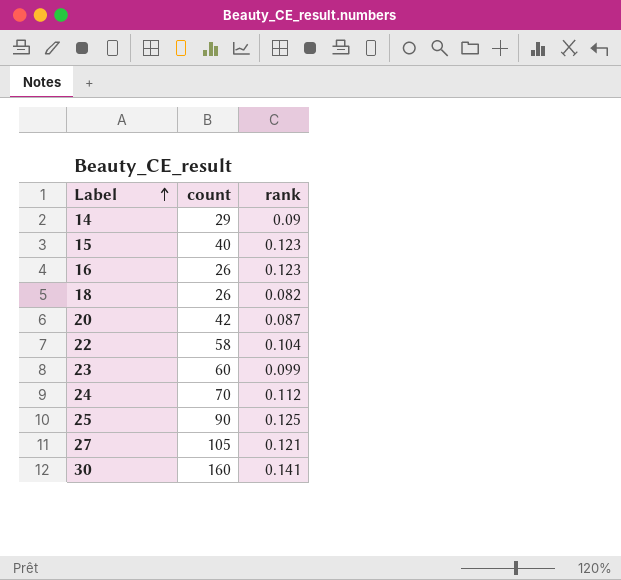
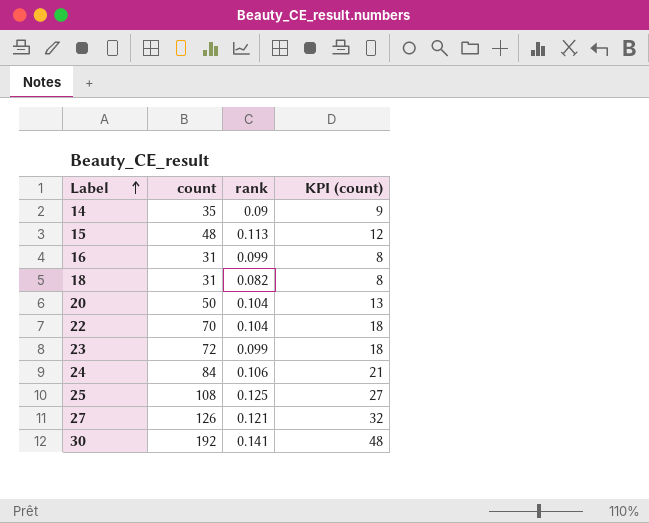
column KPI (count) | formula: none -> [count] * 0.25
14 | count: 29 -> 35
15 | count: 40 -> 48
15 | rank: 0.123 -> 0.113
16 | count: 26 -> 31
16 | rank: 0.123 -> 0.099
18 | count: 26 -> 31
20 | count: 42 -> 50
20 | rank: 0.087 -> 0.104
22 | count: 58 -> 70
23 | count: 60 -> 72
24 | count: 70 -> 84
24 | rank: 0.112 -> 0.106
25 | count: 90 -> 108
27 | count: 105 -> 126
30 | count: 160 -> 192

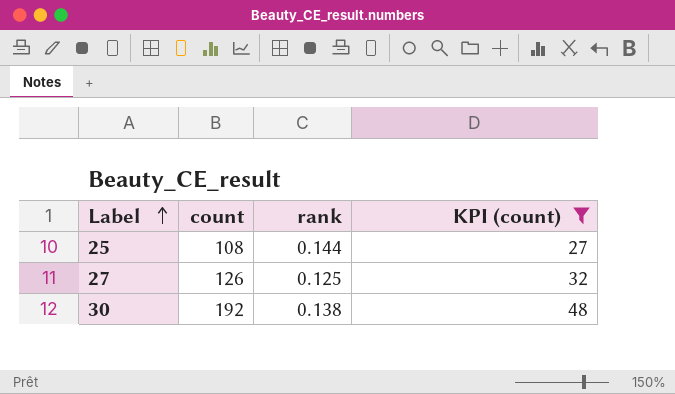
filter: none -> KPI (count) >= 27
25 | rank: 0.125 -> 0.144
27 | rank: 0.121 -> 0.125
30 | rank: 0.141 -> 0.138

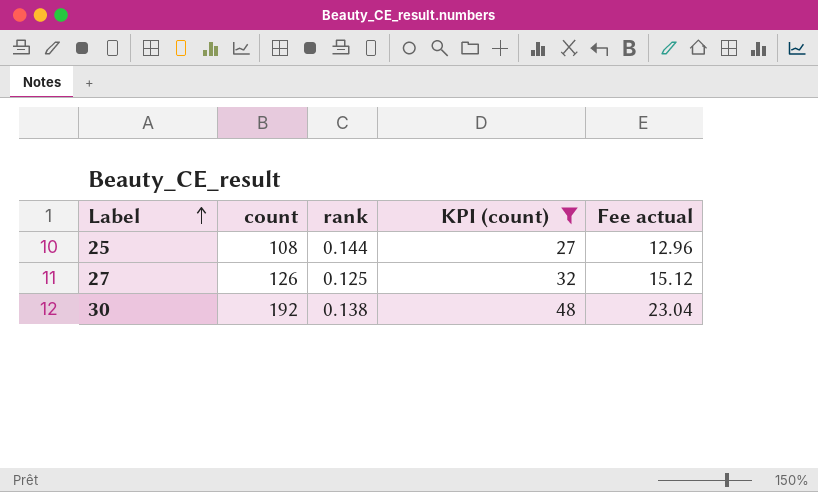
column Fee actual | formula: none -> [count] * 0.12

